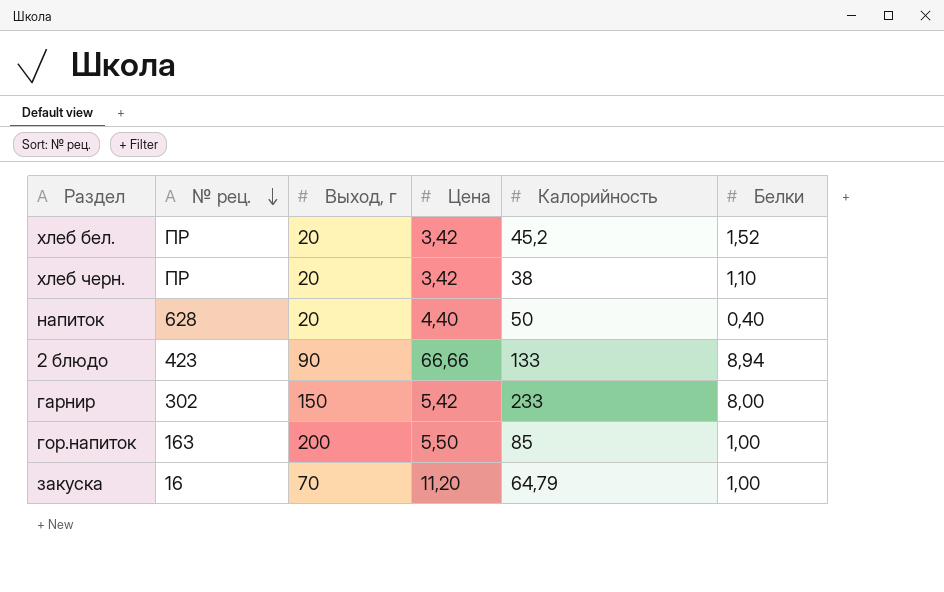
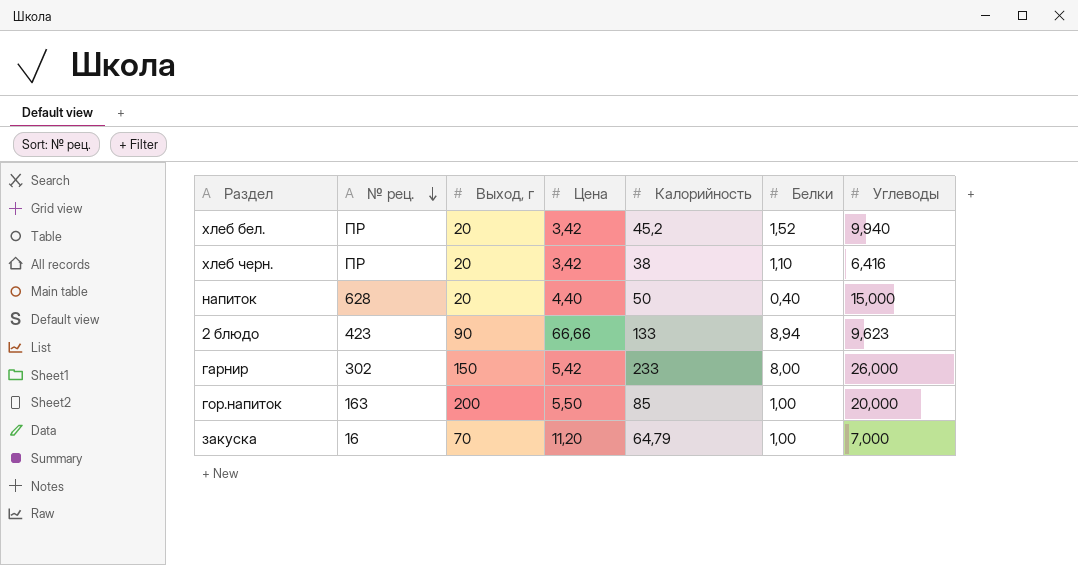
column Углеводы | position: none -> 7

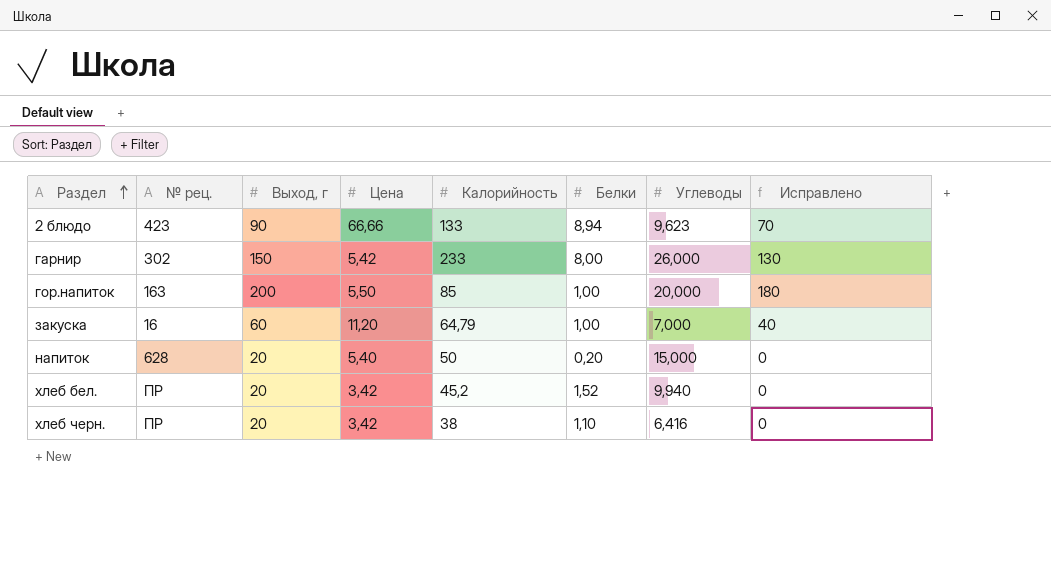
row order: № рец. descending -> Раздел ascending
column Исправлено | formula: none -> [Выход, г] - 20
закуска | Выход, г: 70 -> 60
напиток | Цена: 4,40 -> 5,40
напиток | Белки: 0,40 -> 0,20

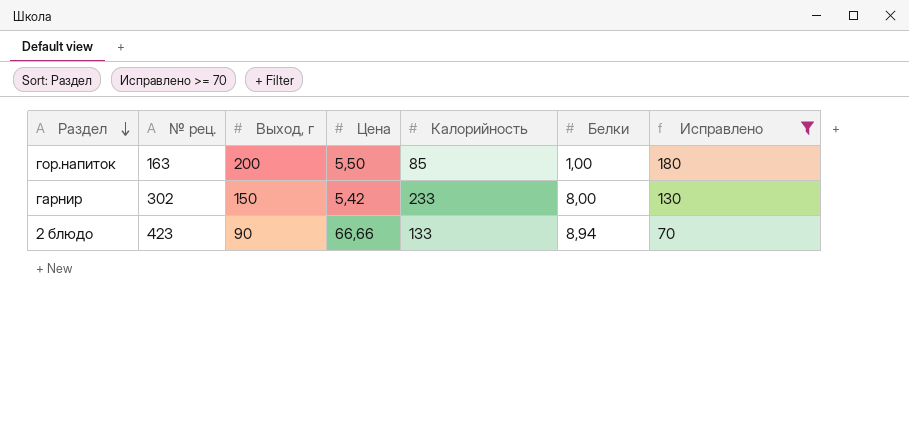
filter: none -> Исправлено >= 70
row order: Раздел ascending -> Раздел descending
column Углеводы | position: 7 -> none

